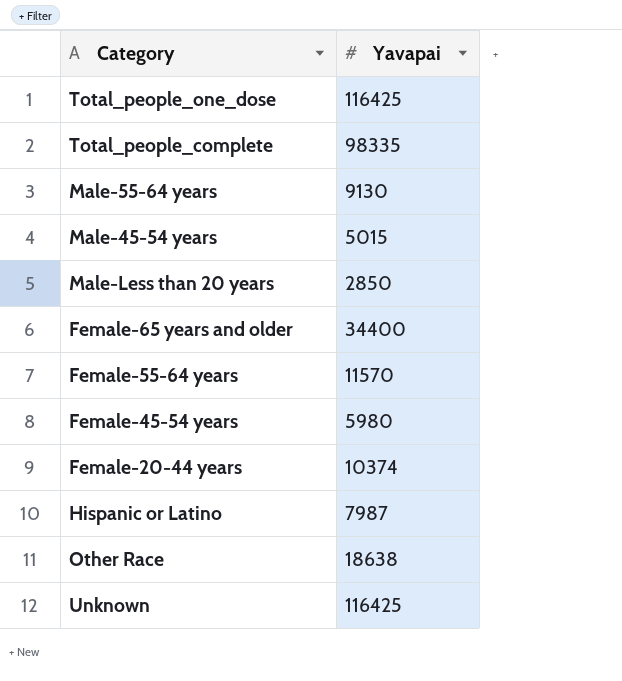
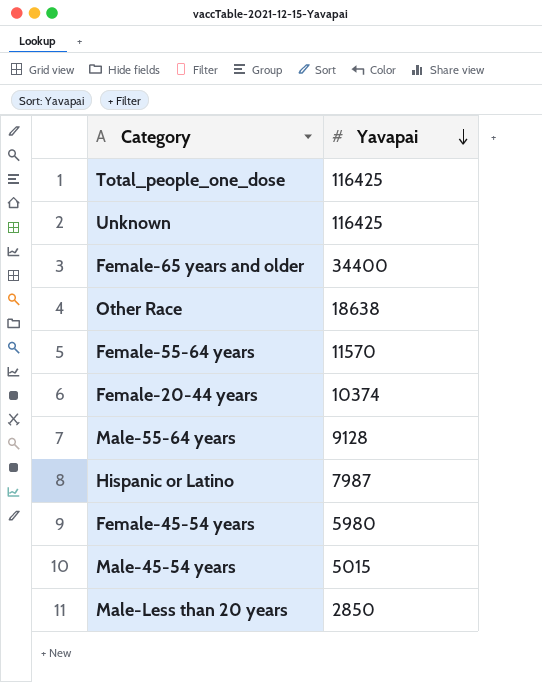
row order: none -> Yavapai descending
row Total_people_complete: 98335 -> none
Male-55-64 years | Yavapai: 9130 -> 9128

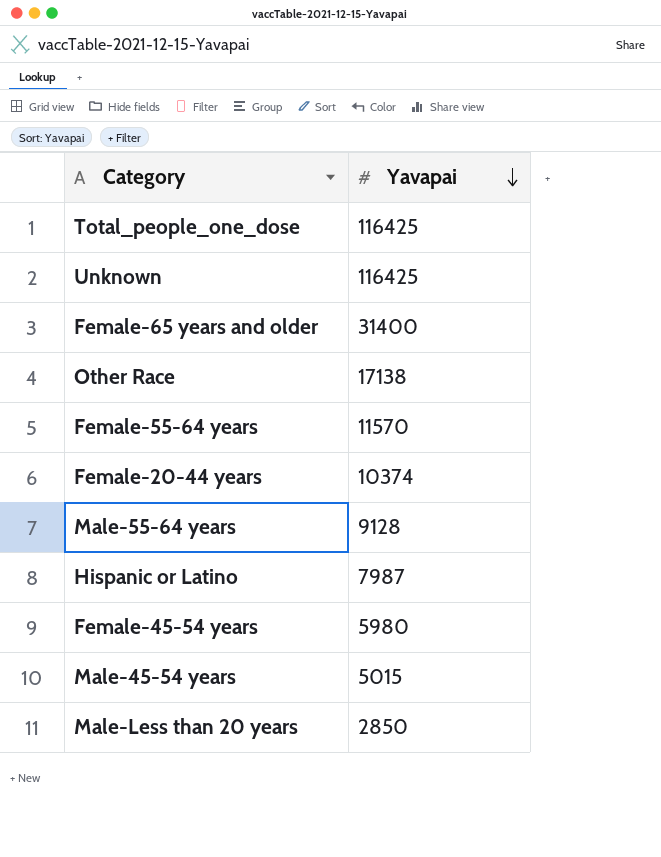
Female-65 years and older | Yavapai: 34400 -> 31400
Other Race | Yavapai: 18638 -> 17138

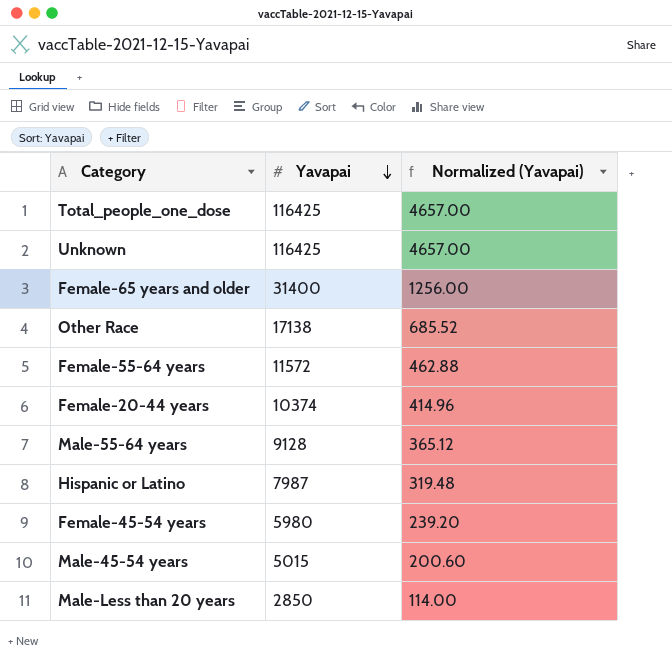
column Normalized (Yavapai) | formula: none -> [Yavapai] * 0.04
Female-55-64 years | Yavapai: 11570 -> 11572

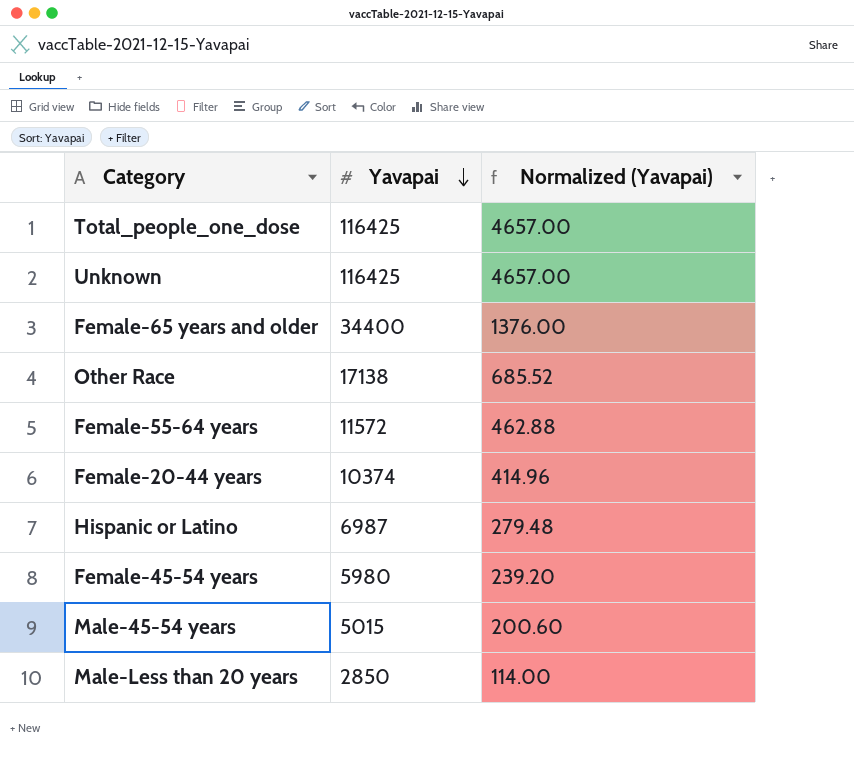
row Male-55-64 years: 9128 | 365.12 -> none
Female-65 years and older | Yavapai: 31400 -> 34400
Female-65 years and older | Normalized (Yavapai): 1256.00 -> 1376.00
Hispanic or Latino | Yavapai: 7987 -> 6987
Hispanic or Latino | Normalized (Yavapai): 319.48 -> 279.48

